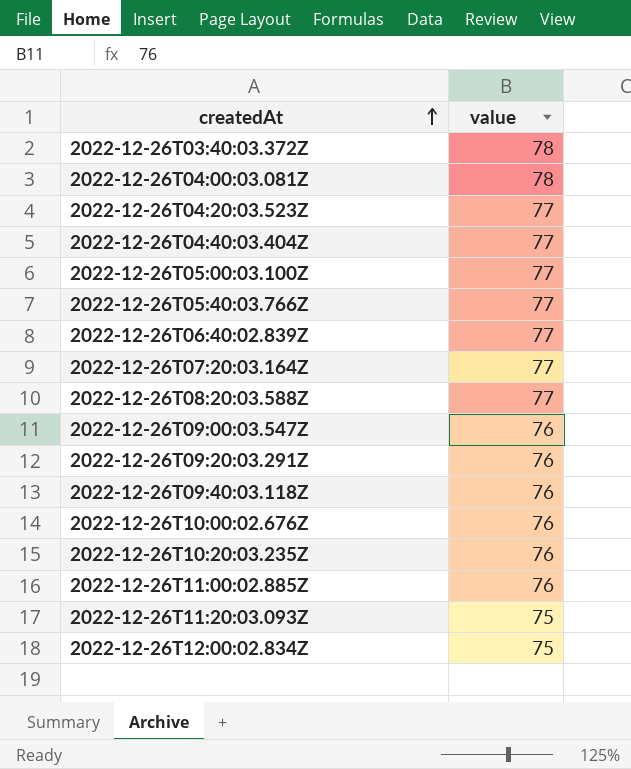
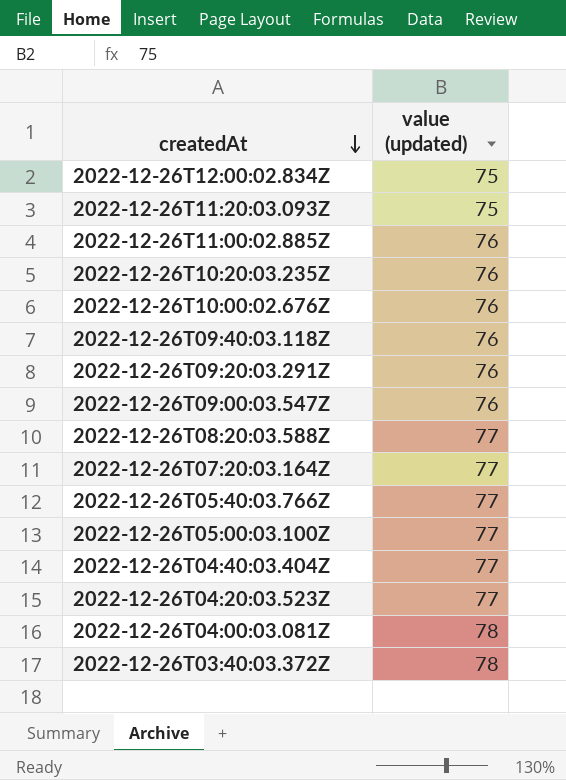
row order: createdAt ascending -> createdAt descending
column name: value -> value (updated)
row 2022-12-26T06:40:02.839Z: 77 -> none

